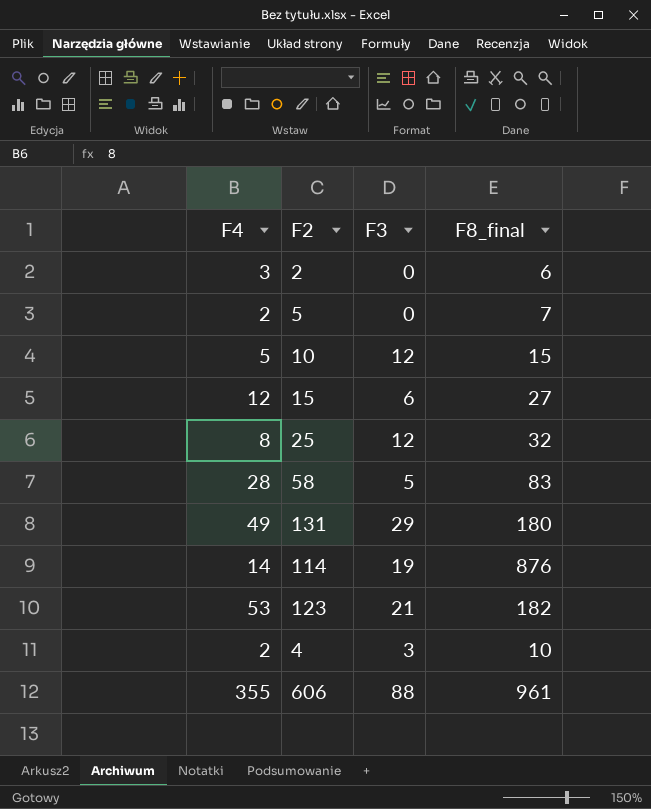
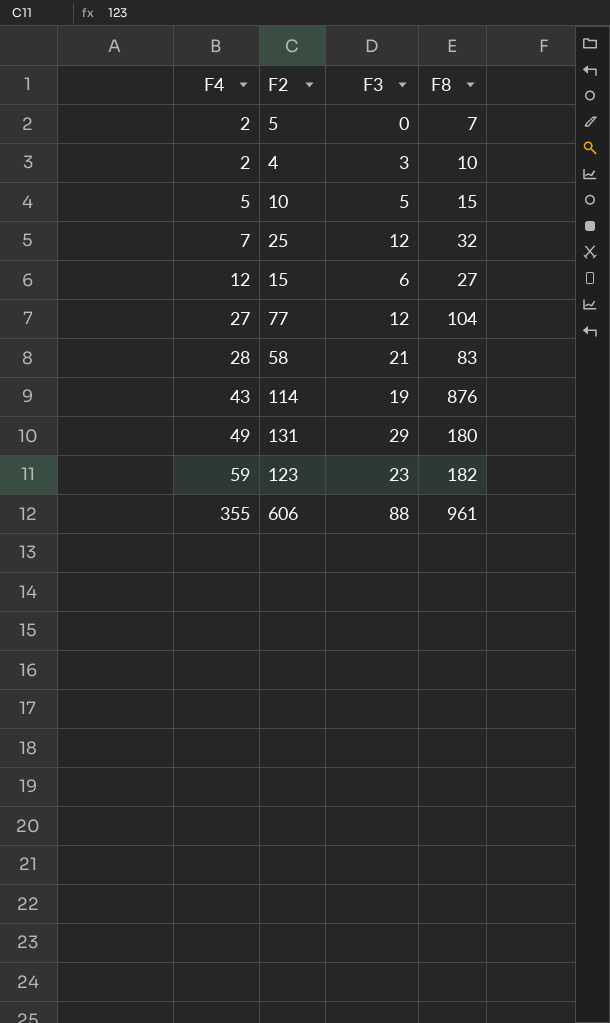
row order: none -> F4 ascending
column name: F8_final -> F8
row 2: 3 | 0 | 6 -> none
10 | F3: 12 -> 5
25 | F4: 8 -> 7
row 77: none -> 27 | 12 | 104
58 | F3: 5 -> 21
114 | F4: 14 -> 43
123 | F4: 53 -> 59
123 | F3: 21 -> 23

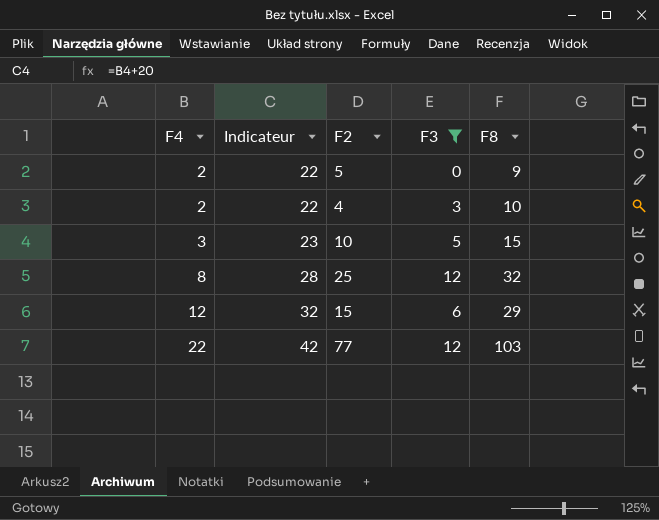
filter: none -> F3 <= 12
column Indicateur | formula: none -> [F4] + 20
5 | F8: 7 -> 9
10 | F4: 5 -> 3
25 | F4: 7 -> 8
15 | F8: 27 -> 29
77 | F4: 27 -> 22
77 | F8: 104 -> 103

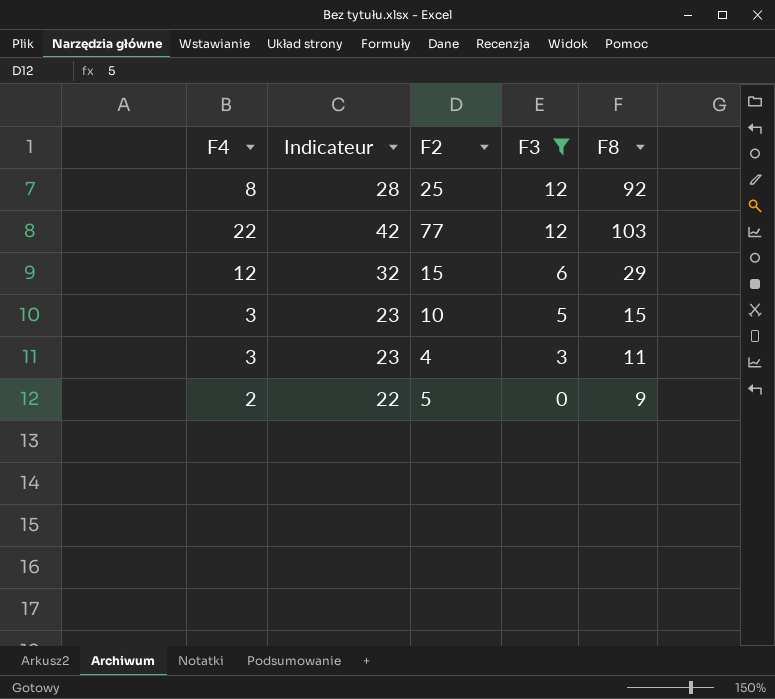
row order: F4 ascending -> F3 descending
25 | F8: 32 -> 92
4 | F4: 2 -> 3
4 | Indicateur: 22 -> 23
4 | F8: 10 -> 11

